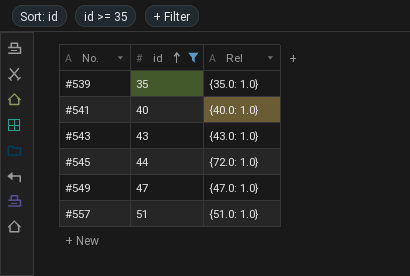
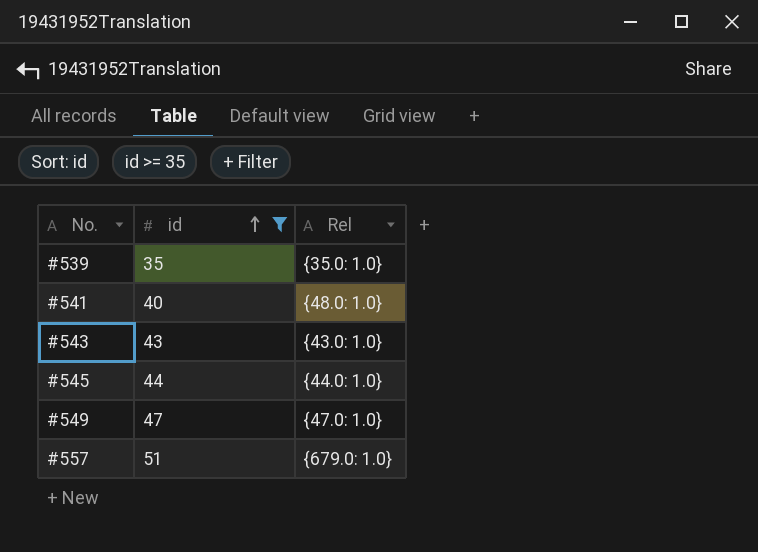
#541 | Rel: {40.0: 1.0} -> {48.0: 1.0}
#545 | Rel: {72.0: 1.0} -> {44.0: 1.0}
#557 | Rel: {51.0: 1.0} -> {679.0: 1.0}

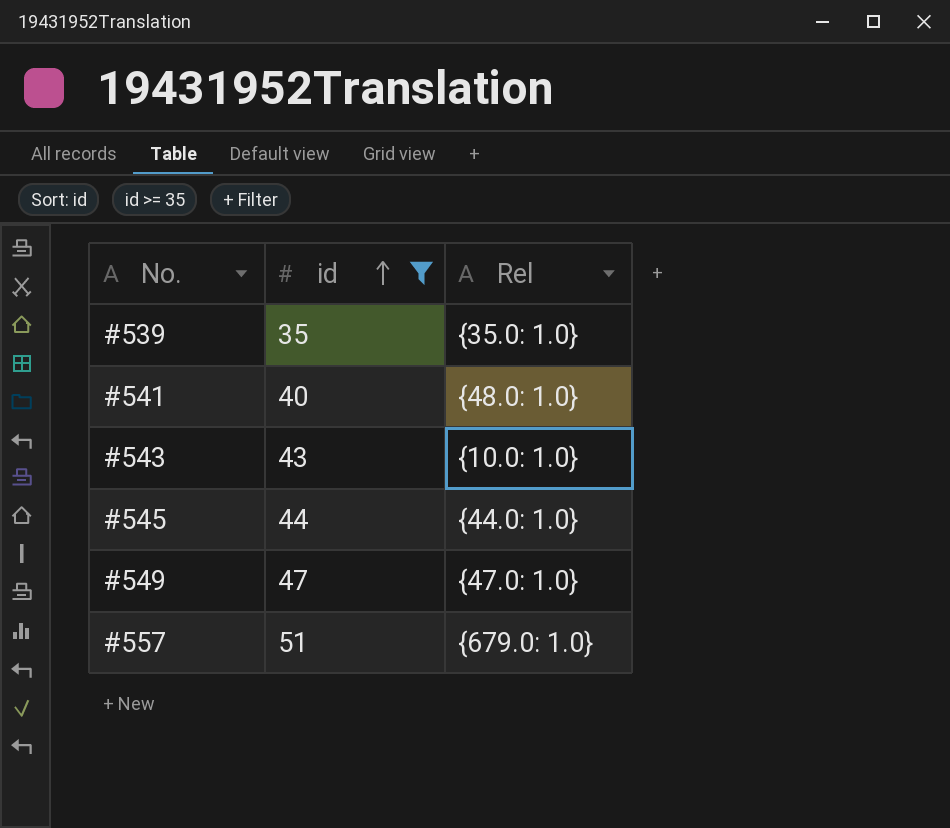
#543 | Rel: {43.0: 1.0} -> {10.0: 1.0}

